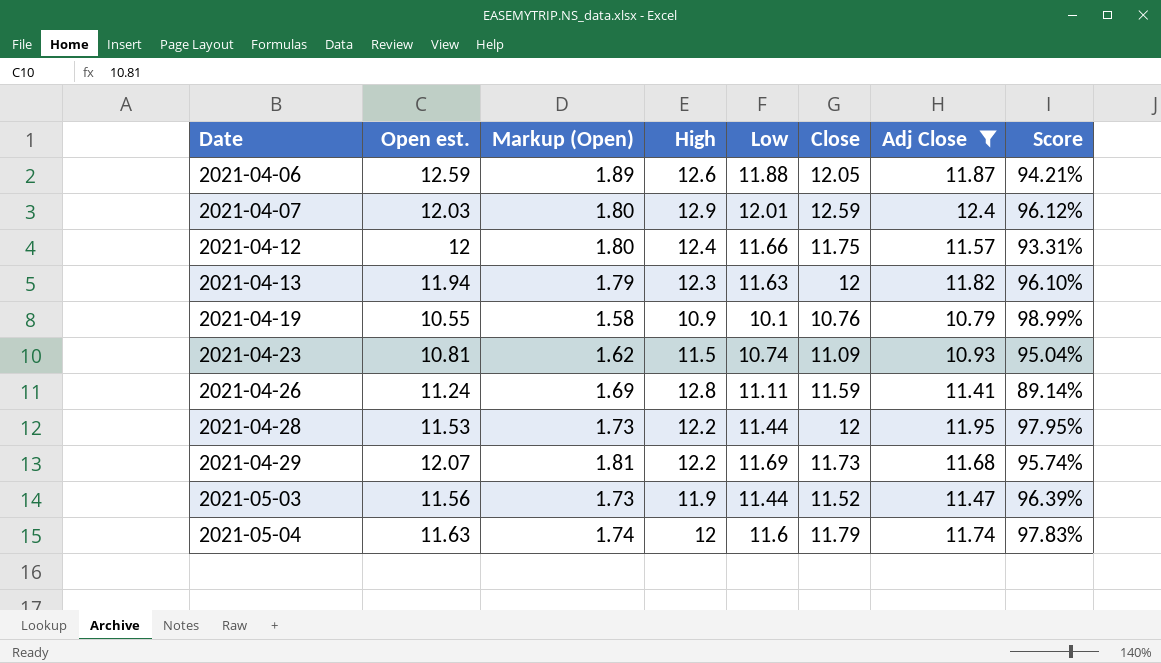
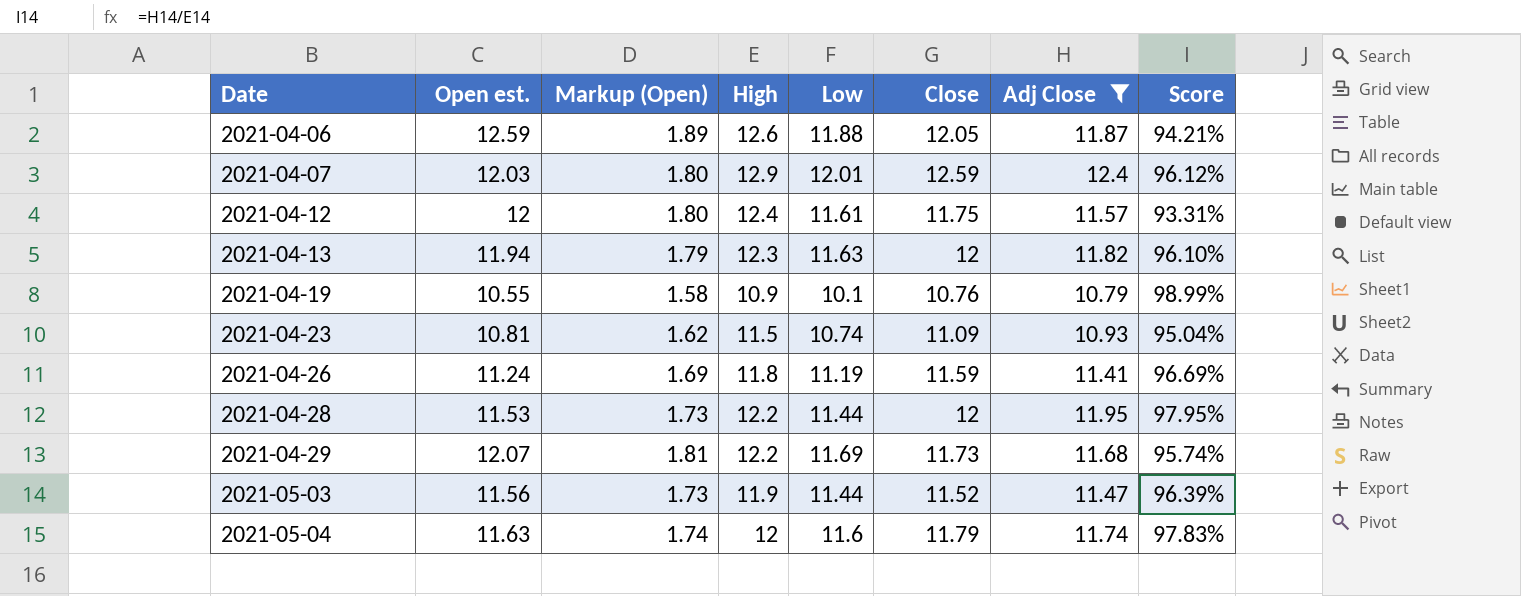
2021-04-12 | Low: 11.66 -> 11.61
2021-04-26 | High: 12.8 -> 11.8
2021-04-26 | Low: 11.11 -> 11.19
2021-04-26 | Score: 89.14% -> 96.69%

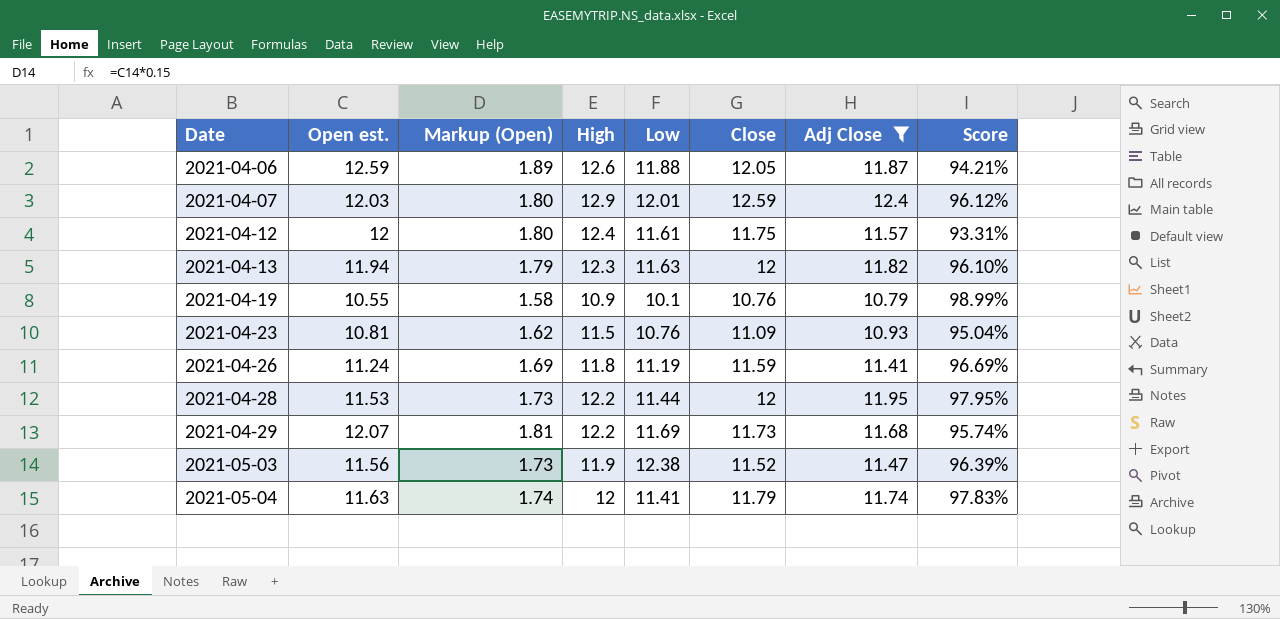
2021-04-23 | Low: 10.74 -> 10.76
2021-05-03 | Low: 11.44 -> 12.38
2021-05-04 | Low: 11.6 -> 11.41

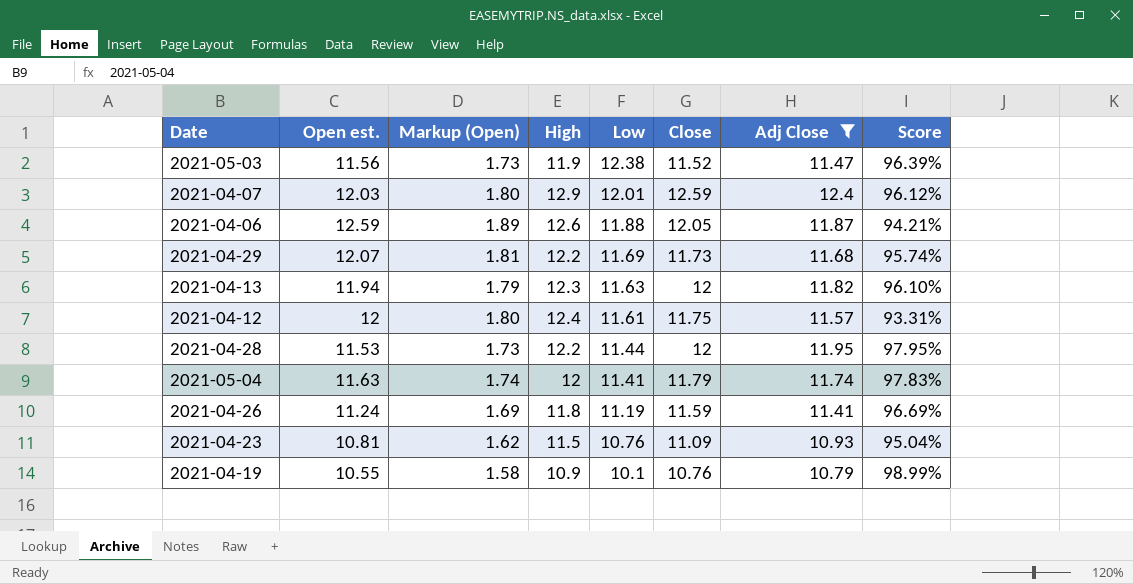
row order: Date ascending -> Low descending

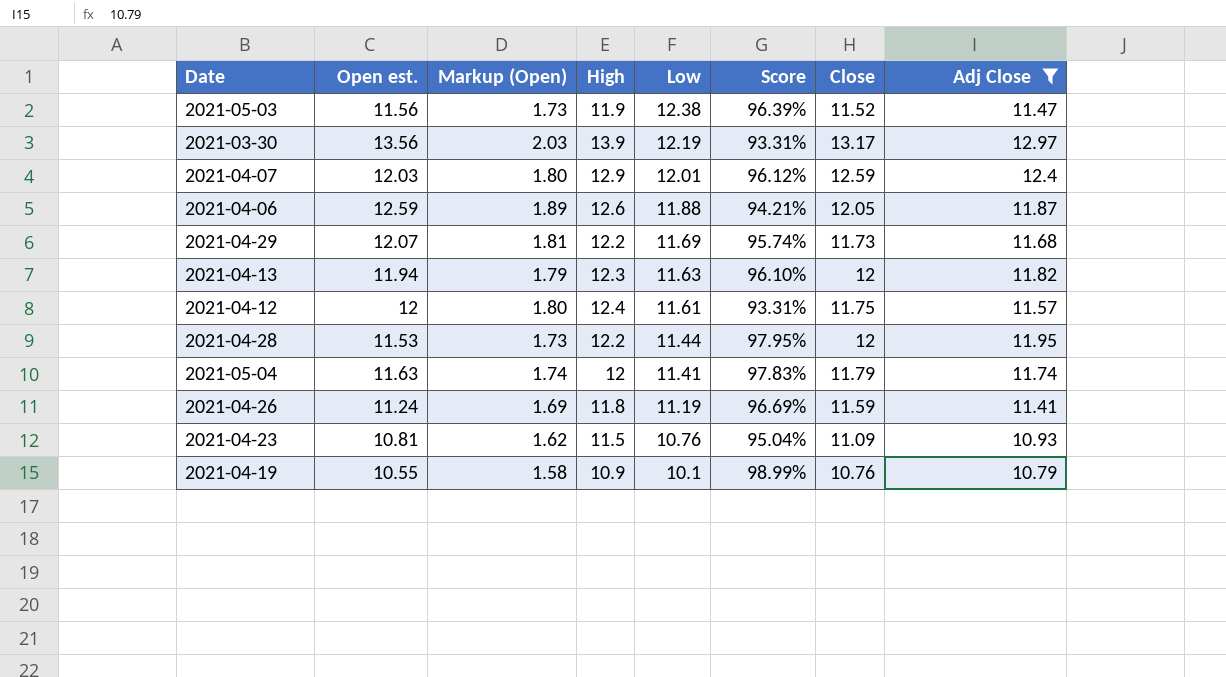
column Score | position: 8 -> 6
row 2021-03-30: none -> 13.56 | 2.03 | 13.9 | 12.19 | 93.31% | 13.17 | 12.97

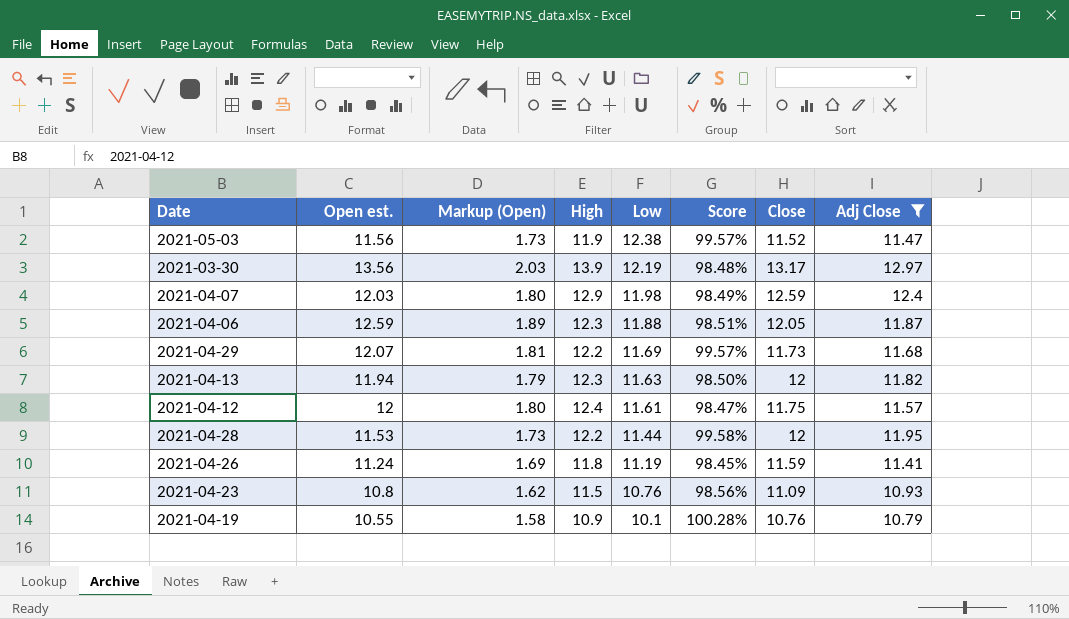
column Score | formula: [Adj Close] / [High] -> [Adj Close] / [Close]
row 2021-05-04: 11.63 | 1.74 | 12 | 11.41 | 97.83% | 11.79 | 11.74 -> none
2021-04-07 | Low: 12.01 -> 11.98
2021-04-06 | High: 12.6 -> 12.3
2021-04-23 | Open est.: 10.81 -> 10.8

